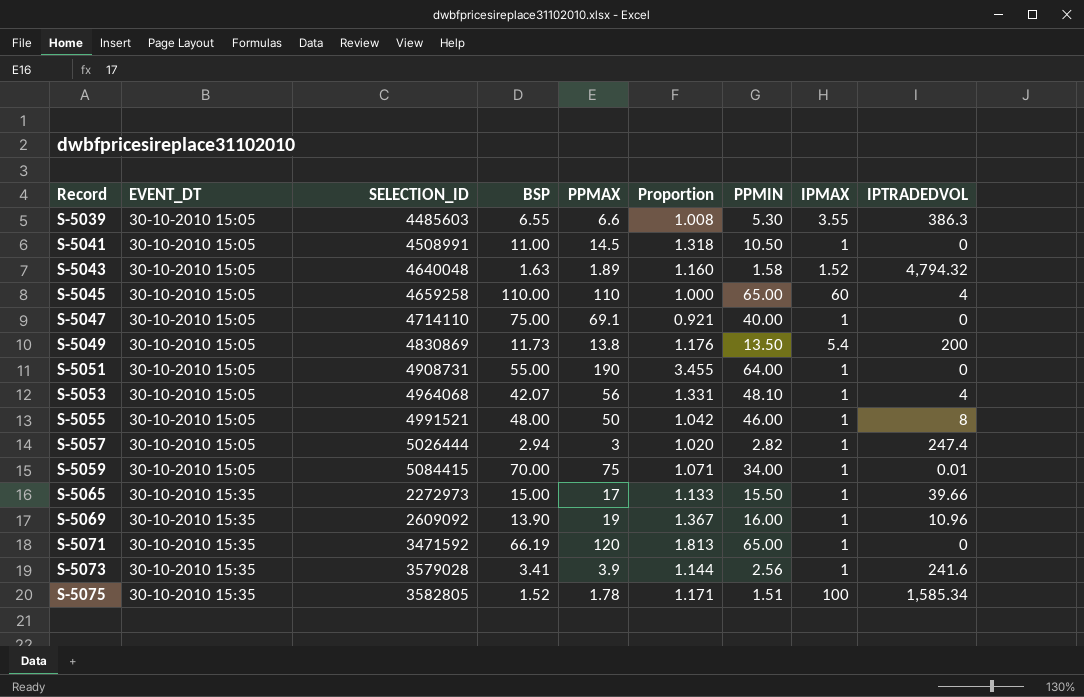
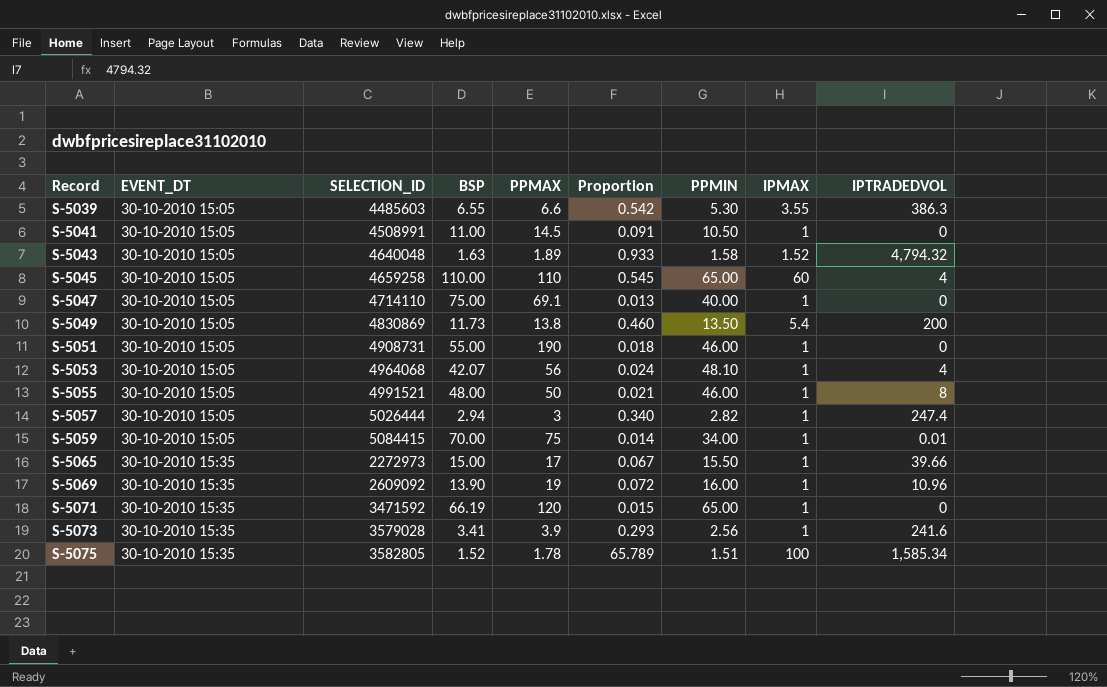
column Proportion | formula: [PPMAX] / [BSP] -> [IPMAX] / [BSP]
S-5051 | PPMIN: 64.00 -> 46.00

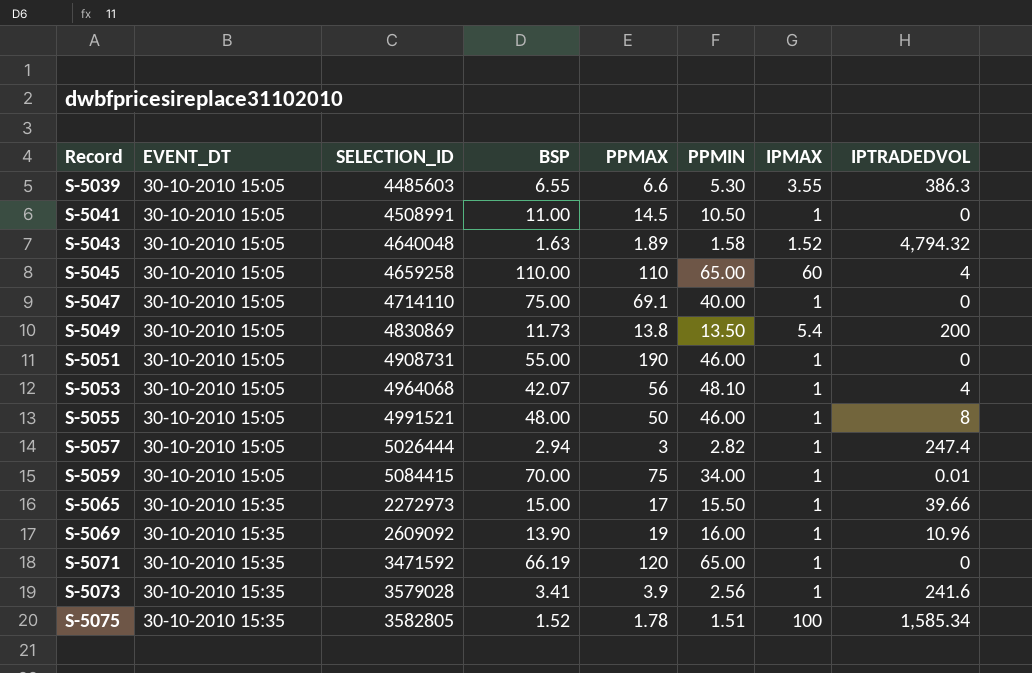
column Proportion | formula: [IPMAX] / [BSP] -> none

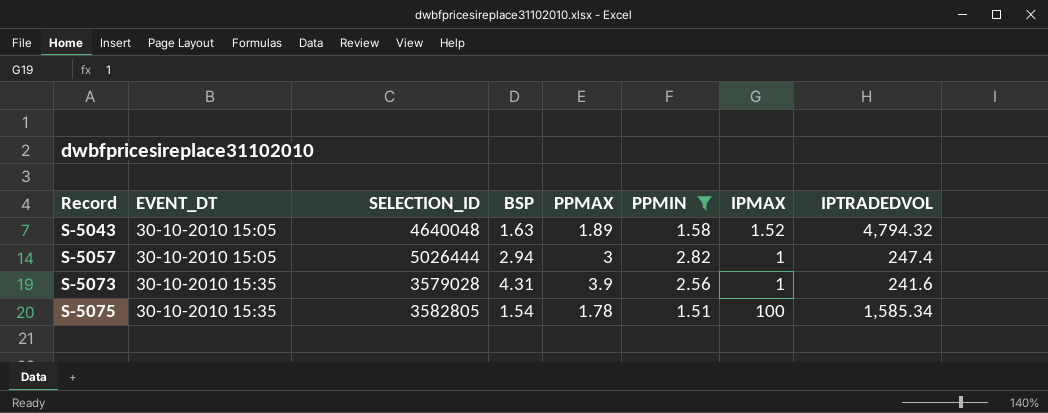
filter: none -> PPMIN <= 2.82
S-5073 | BSP: 3.41 -> 4.31
S-5075 | BSP: 1.52 -> 1.54

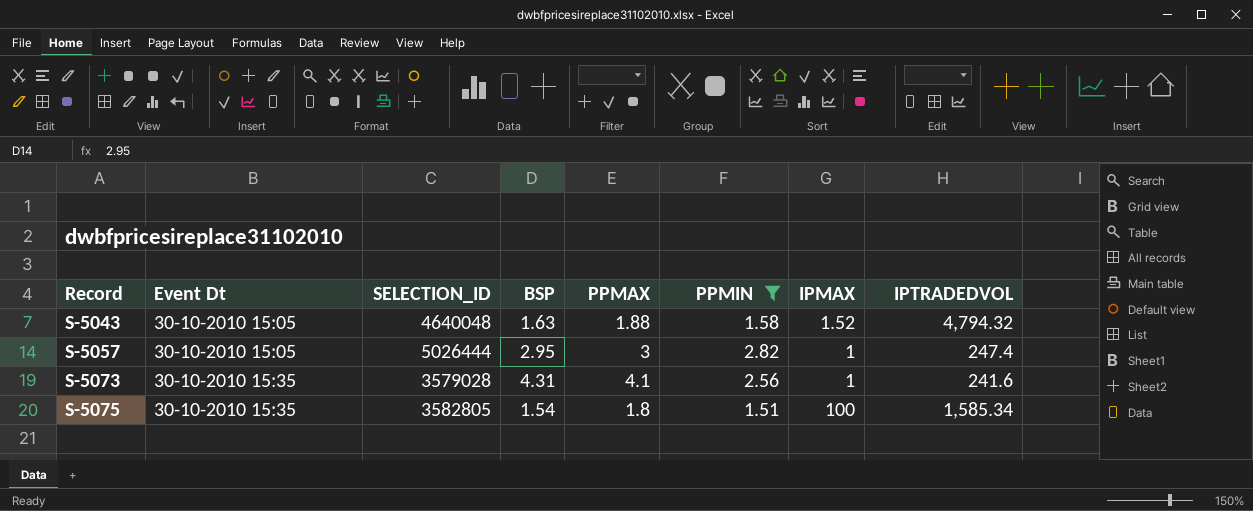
column name: EVENT_DT -> Event Dt
S-5043 | PPMAX: 1.89 -> 1.88
S-5057 | BSP: 2.94 -> 2.95
S-5073 | PPMAX: 3.9 -> 4.1
S-5075 | PPMAX: 1.78 -> 1.8

